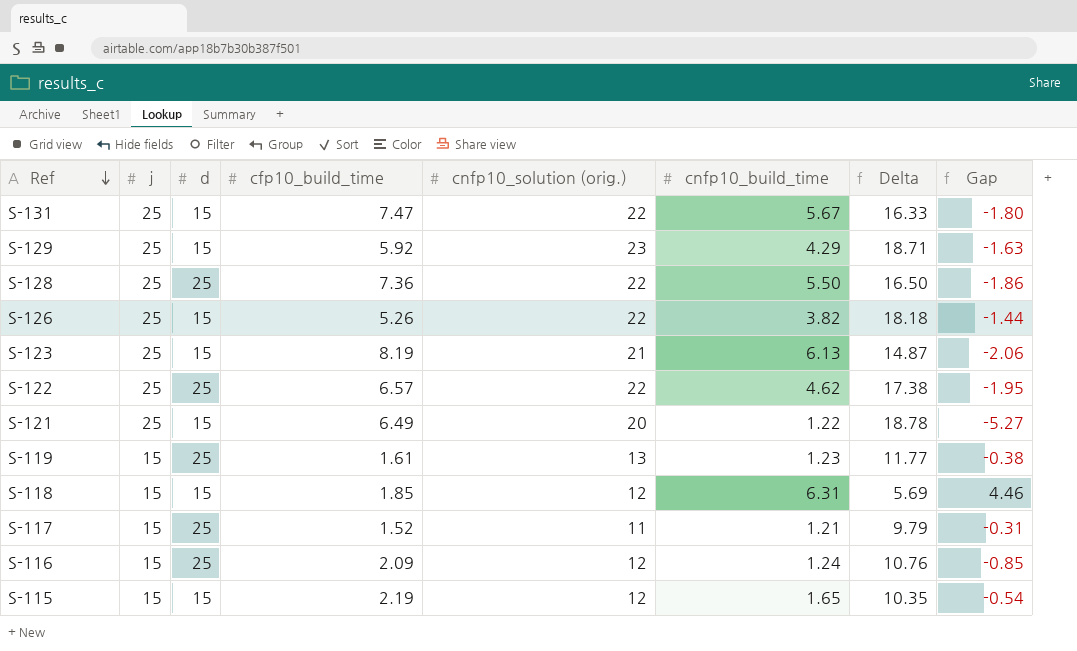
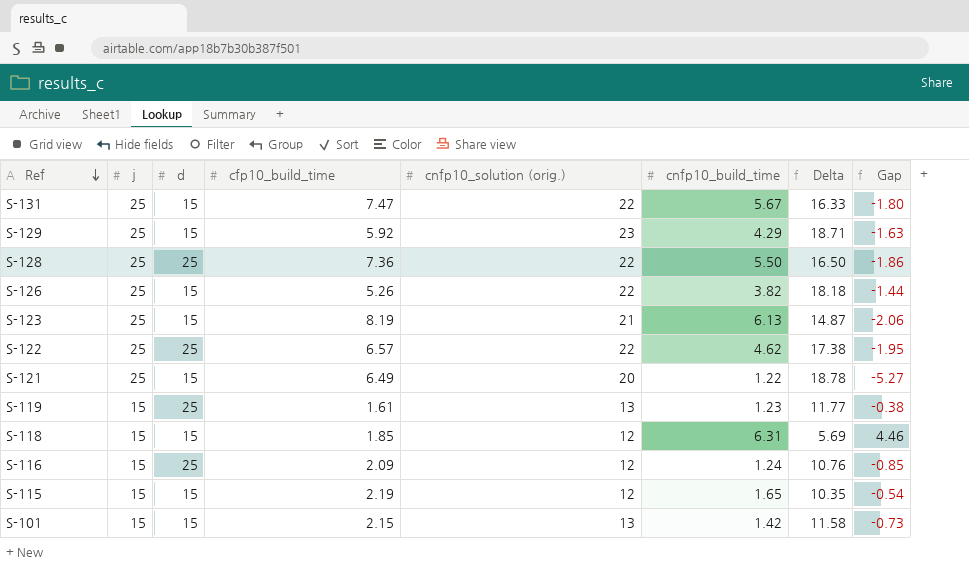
row S-117: 15 | 25 | 1.52 | 11 | 1.21 | 9.79 | -0.31 -> none
row S-101: none -> 15 | 15 | 2.15 | 13 | 1.42 | 11.58 | -0.73

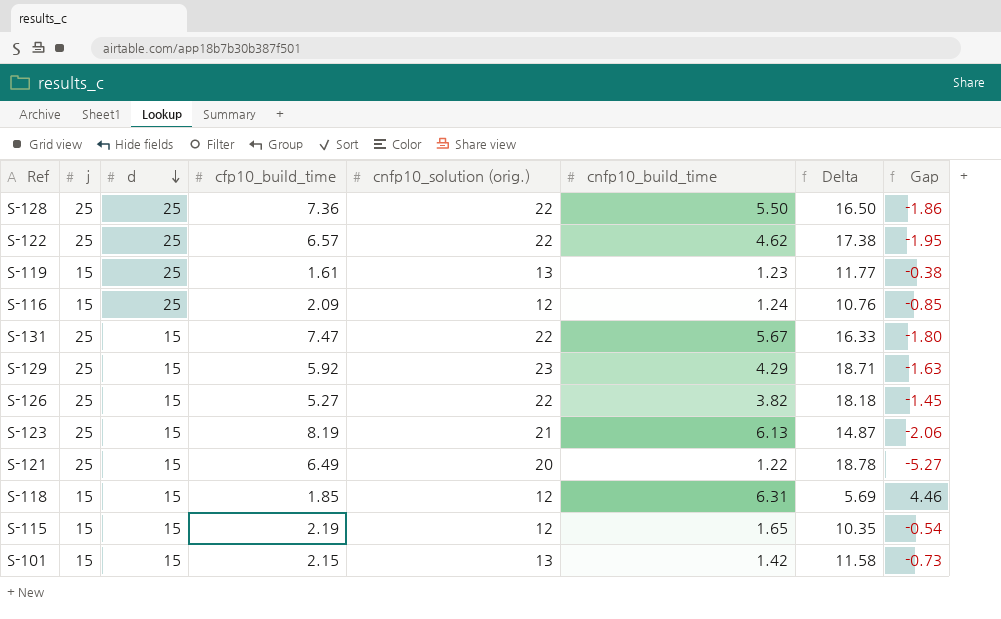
row order: Ref descending -> d descending
S-126 | cfp10_build_time: 5.26 -> 5.27
S-126 | Gap: -1.44 -> -1.45

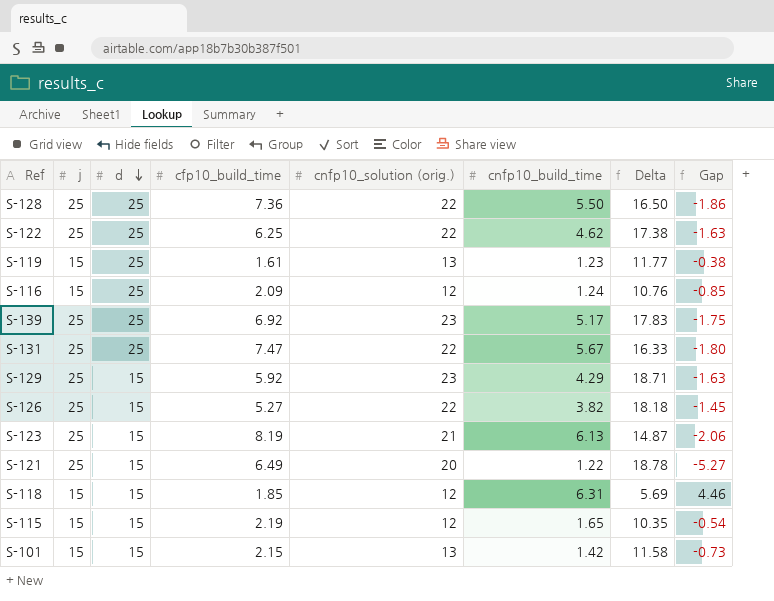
S-122 | cfp10_build_time: 6.57 -> 6.25
S-122 | Gap: -1.95 -> -1.63
row S-139: none -> 25 | 25 | 6.92 | 23 | 5.17 | 17.83 | -1.75
S-131 | d: 15 -> 25

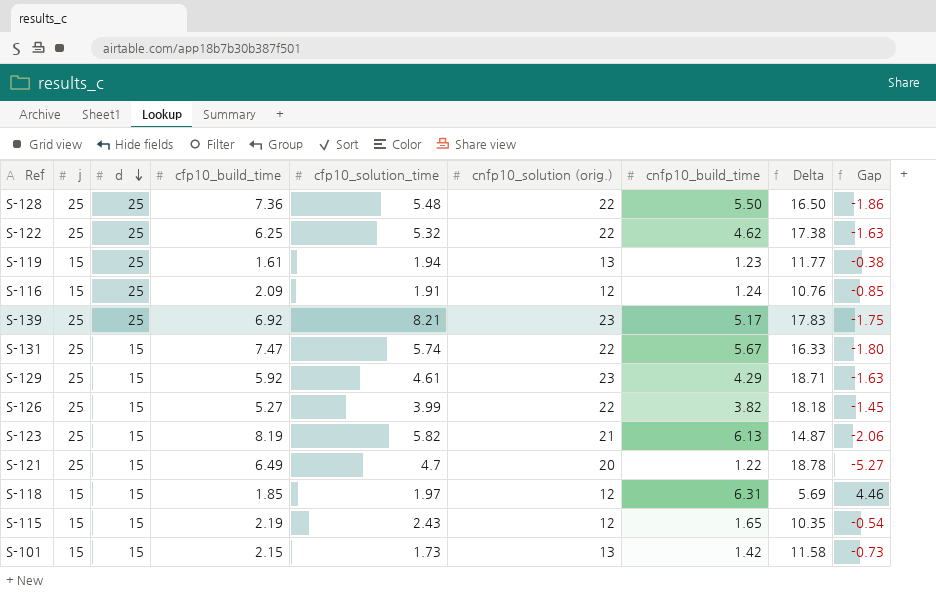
column cfp10_solution_time | position: none -> 5
S-131 | d: 25 -> 15

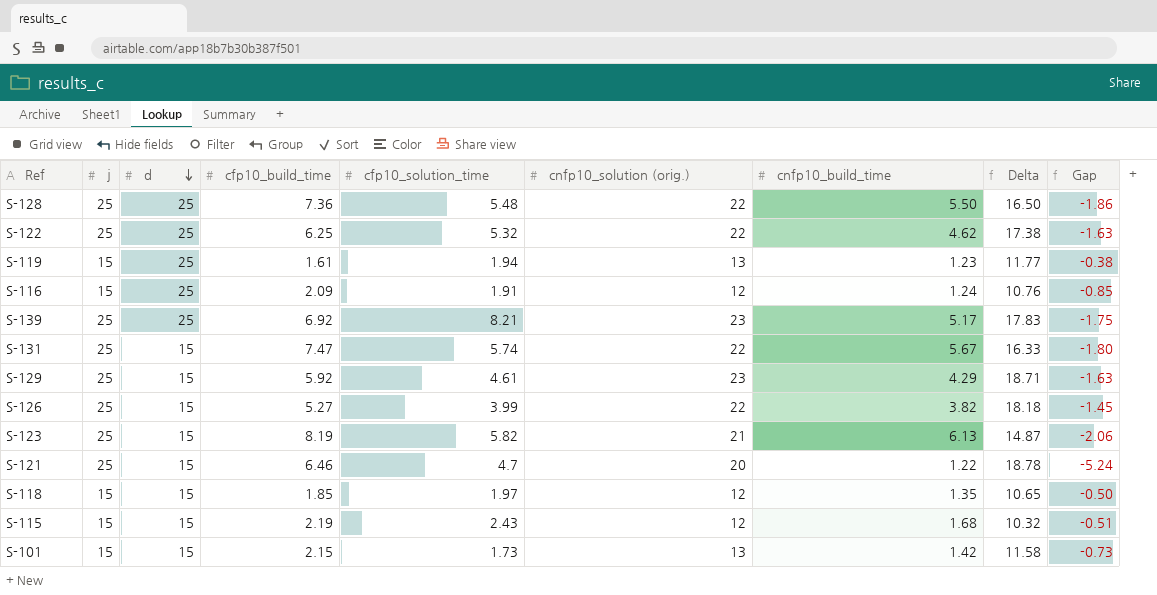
S-121 | cfp10_build_time: 6.49 -> 6.46
S-121 | Gap: -5.27 -> -5.24
S-118 | cnfp10_build_time: 6.31 -> 1.35
S-118 | Delta: 5.69 -> 10.65
S-118 | Gap: 4.46 -> -0.50
S-115 | cnfp10_build_time: 1.65 -> 1.68
S-115 | Delta: 10.35 -> 10.32
S-115 | Gap: -0.54 -> -0.51

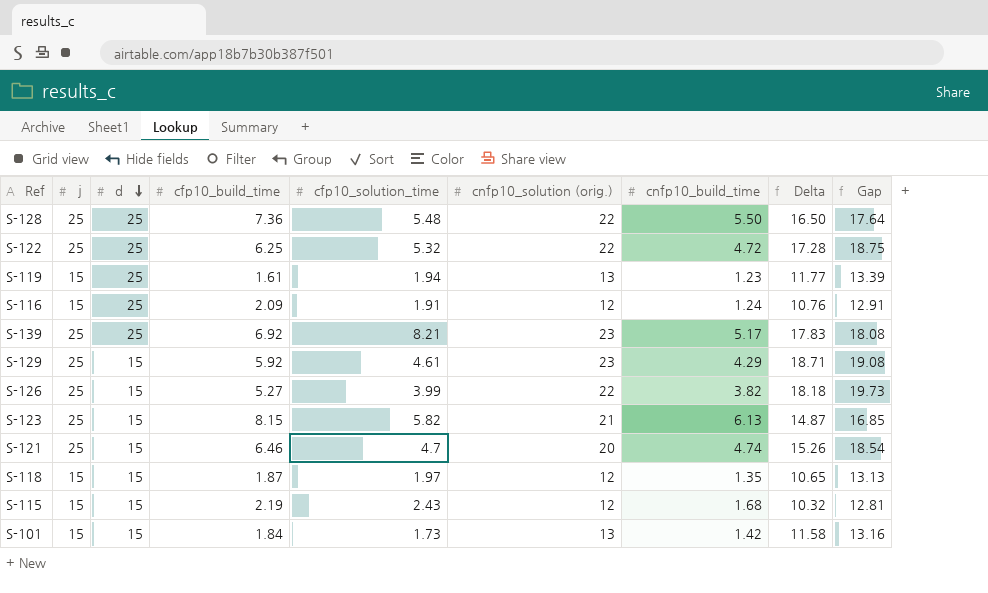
column Gap | formula: [cnfp10_build_time] - [cfp10_build_time] -> [j] - [cfp10_build_time]
row S-131: 25 | 15 | 7.47 | 5.74 | 22 | 5.67 | 16.33 | -1.80 -> none
S-122 | cnfp10_build_time: 4.62 -> 4.72
S-122 | Delta: 17.38 -> 17.28
S-123 | cfp10_build_time: 8.19 -> 8.15
S-121 | cnfp10_build_time: 1.22 -> 4.74
S-121 | Delta: 18.78 -> 15.26
S-118 | cfp10_build_time: 1.85 -> 1.87
S-101 | cfp10_build_time: 2.15 -> 1.84

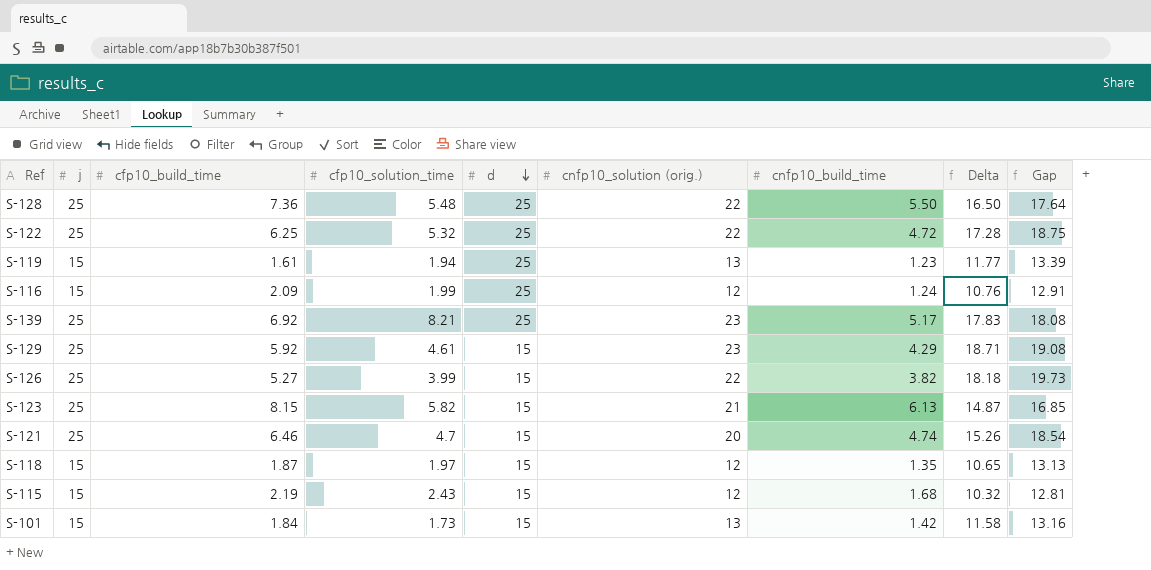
column d | position: 3 -> 5
S-116 | cfp10_solution_time: 1.91 -> 1.99

